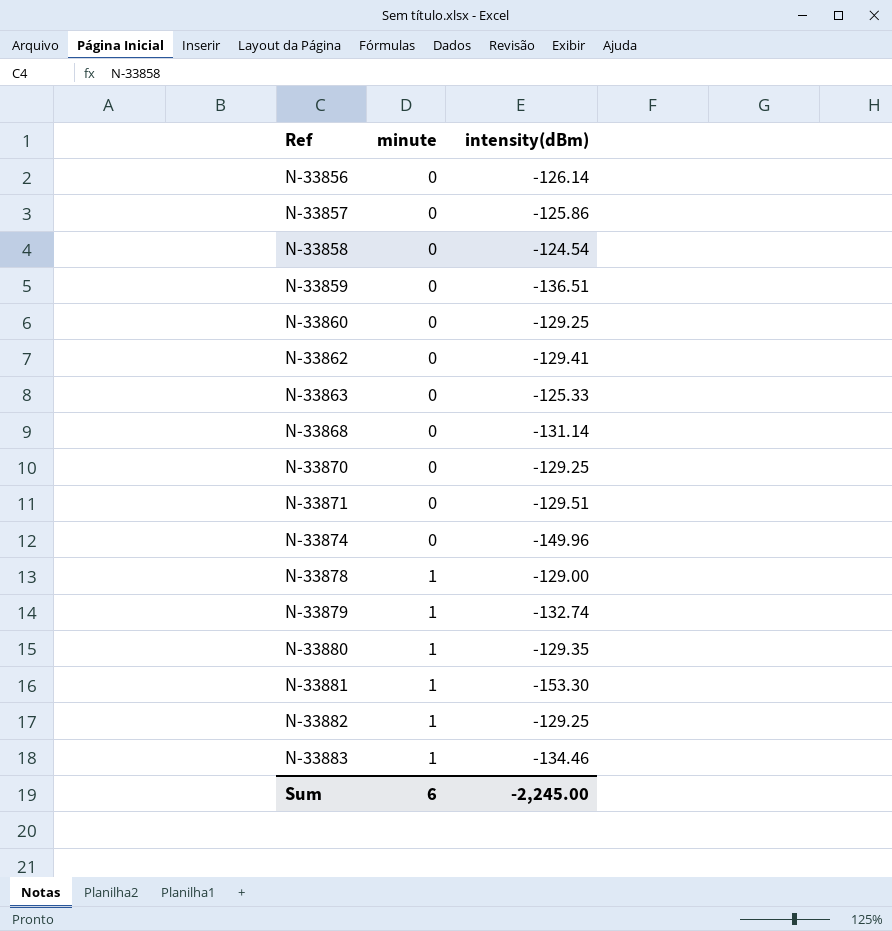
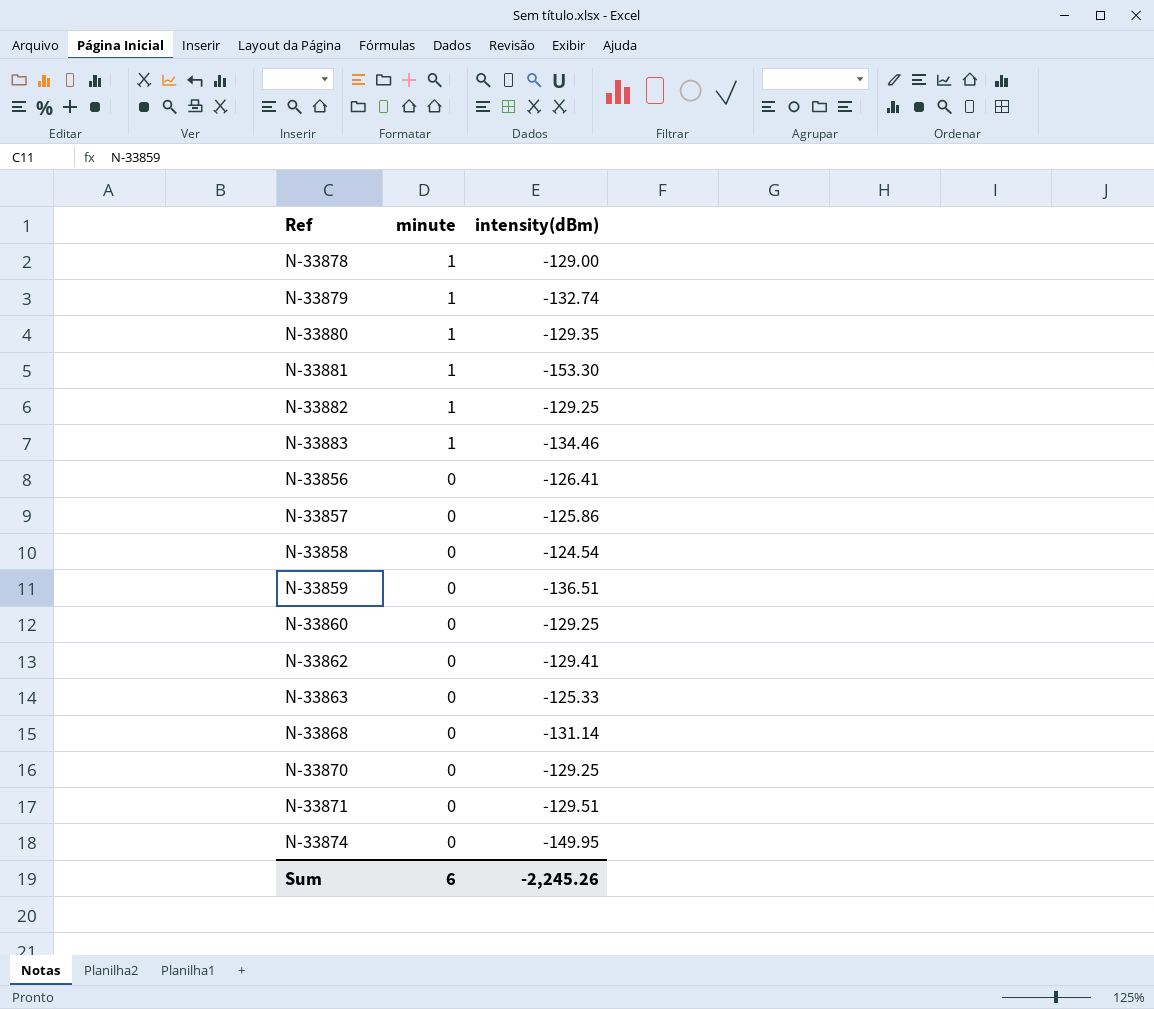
row order: Ref ascending -> minute descending
N-33856 | intensity(dBm): -126.14 -> -126.41
N-33874 | intensity(dBm): -149.96 -> -149.95
Sum | intensity(dBm): -2,245.00 -> -2,245.26

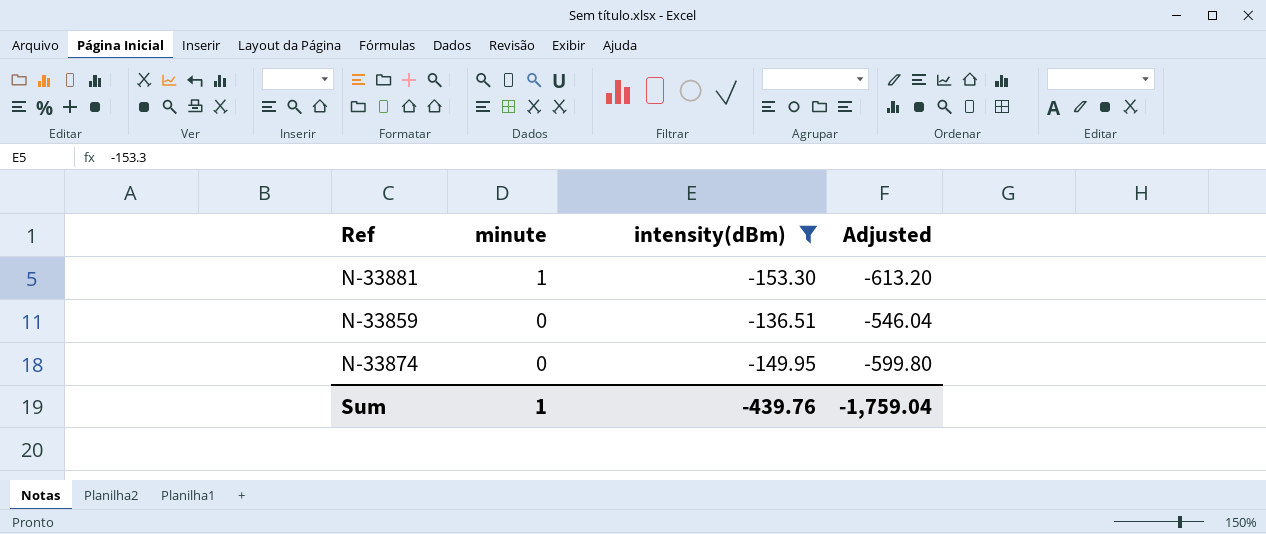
filter: none -> intensity(dBm) <= -136.51
column Adjusted | formula: none -> [intensity(dBm)] * 4
Sum | minute: 6 -> 1
Sum | intensity(dBm): -2,245.26 -> -439.76

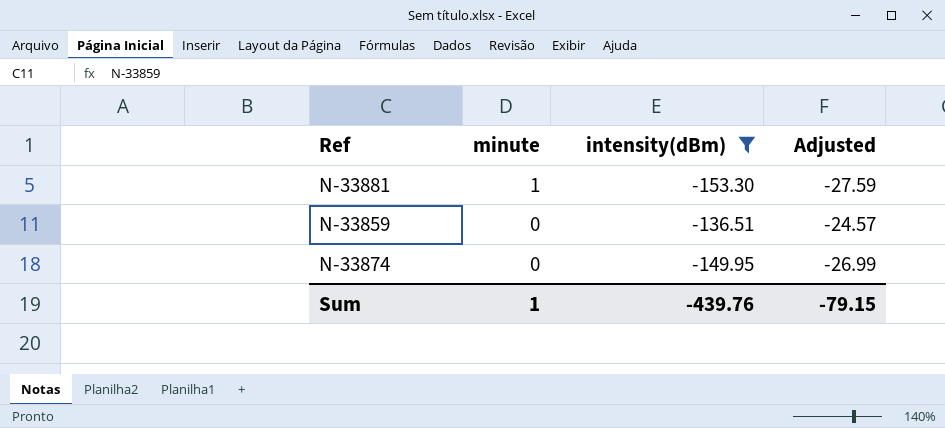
column Adjusted | formula: [intensity(dBm)] * 4 -> [intensity(dBm)] * 0.18
Sum | Adjusted: -1,759.04 -> -79.15

